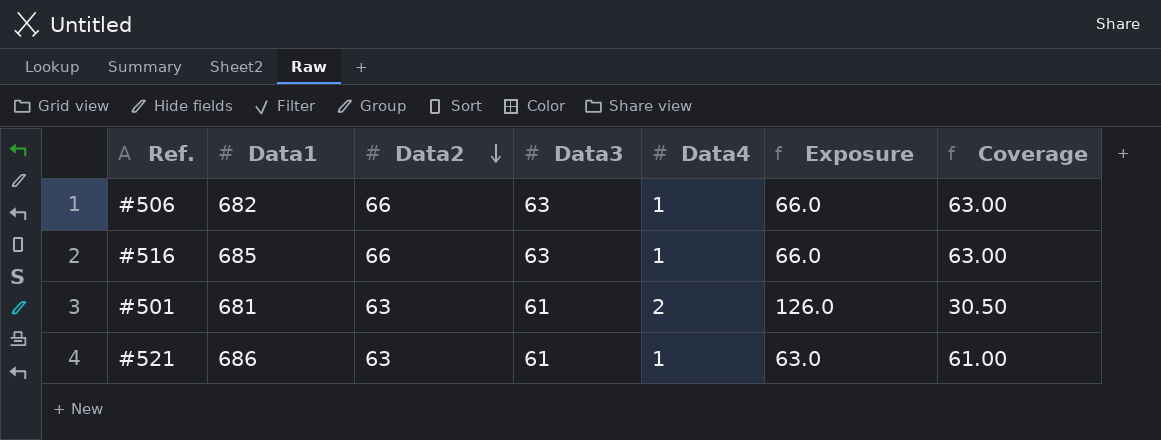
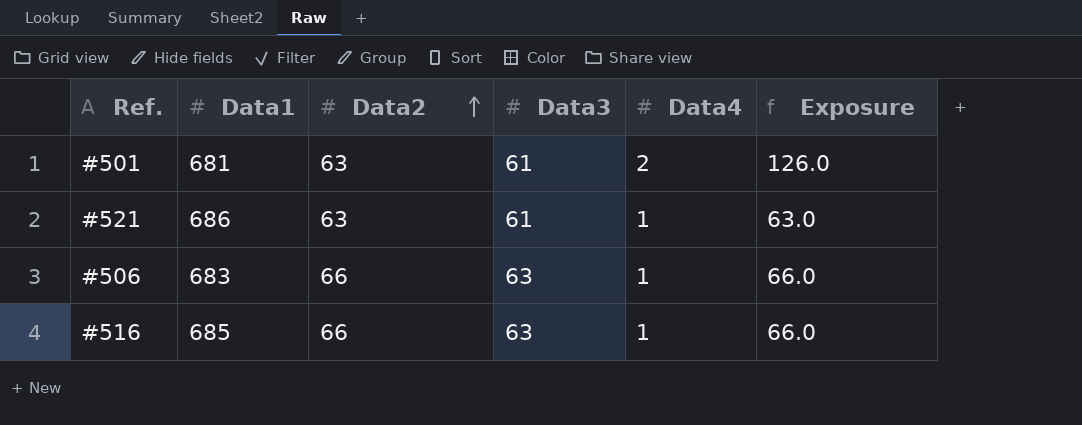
row order: Data2 descending -> Data2 ascending
column Coverage | formula: [Data3] / [Data4] -> none
#506 | Data1: 682 -> 683

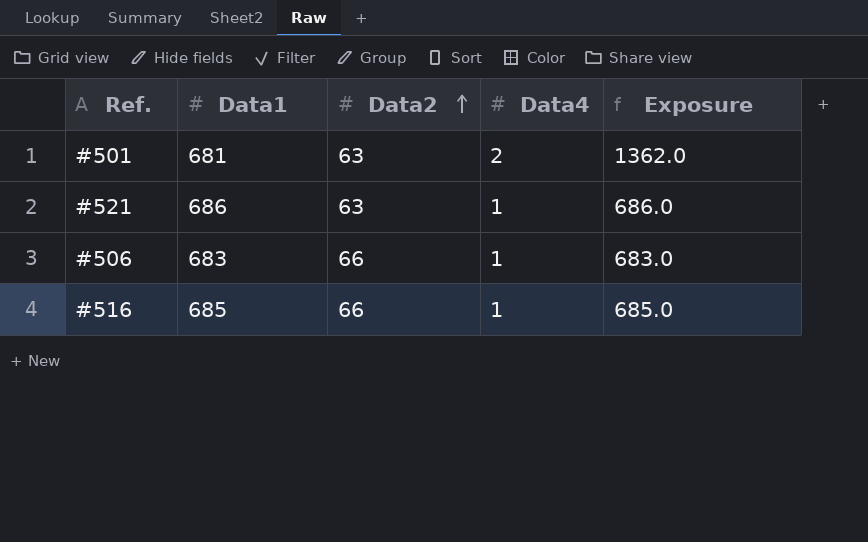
column Data3 | position: 4 -> none
column Exposure | formula: [Data2] * [Data4] -> [Data1] * [Data4]

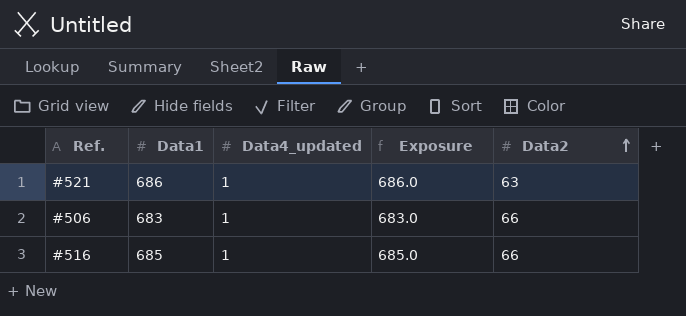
column name: Data4 -> Data4_updated
column Data2 | position: 3 -> 5
row #501: 681 | 63 | 2 | 1362.0 -> none

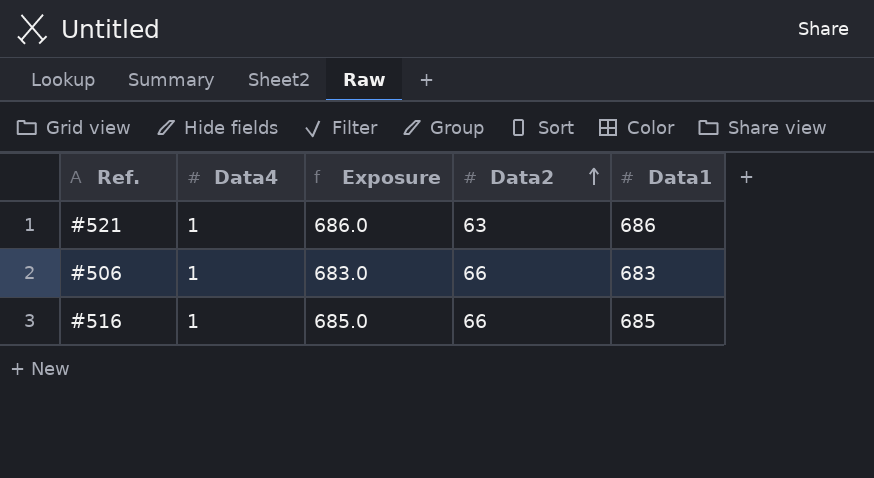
column name: Data4_updated -> Data4
column Data1 | position: 2 -> 5

